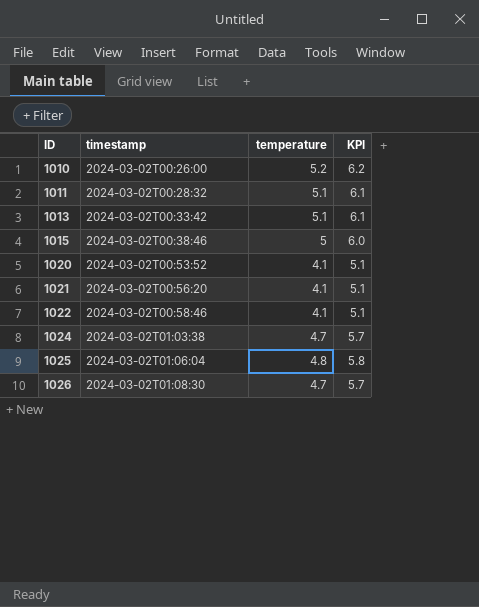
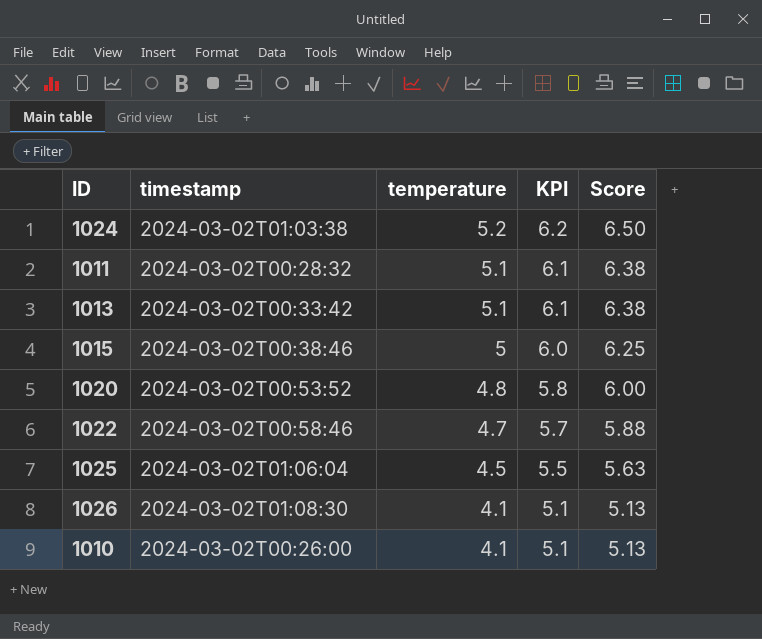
row order: ID ascending -> temperature descending
column Score | formula: none -> [temperature] * 1.25
row 1021: 2024-03-02T00:56:20 | 4.1 | 5.1 -> none
1024 | temperature: 4.7 -> 5.2
1024 | KPI: 5.7 -> 6.2
1020 | temperature: 4.1 -> 4.8
1020 | KPI: 5.1 -> 5.8
1022 | temperature: 4.1 -> 4.7
1022 | KPI: 5.1 -> 5.7
1025 | temperature: 4.8 -> 4.5
1025 | KPI: 5.8 -> 5.5
1026 | temperature: 4.7 -> 4.1
1026 | KPI: 5.7 -> 5.1
1010 | temperature: 5.2 -> 4.1
1010 | KPI: 6.2 -> 5.1

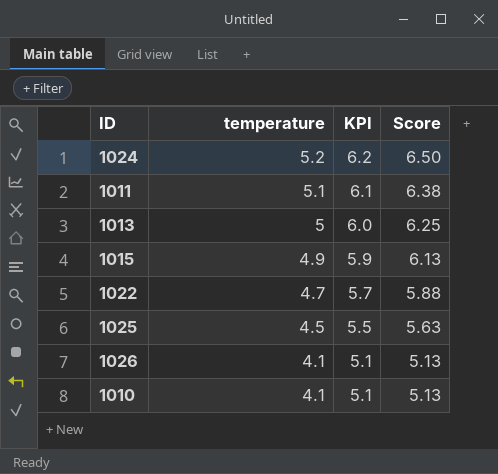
column timestamp | position: 2 -> none
row 1020: 2024-03-02T00:53:52 | 4.8 | 5.8 | 6.00 -> none
1013 | temperature: 5.1 -> 5
1013 | KPI: 6.1 -> 6.0
1013 | Score: 6.38 -> 6.25
1015 | temperature: 5 -> 4.9
1015 | KPI: 6.0 -> 5.9
1015 | Score: 6.25 -> 6.13

